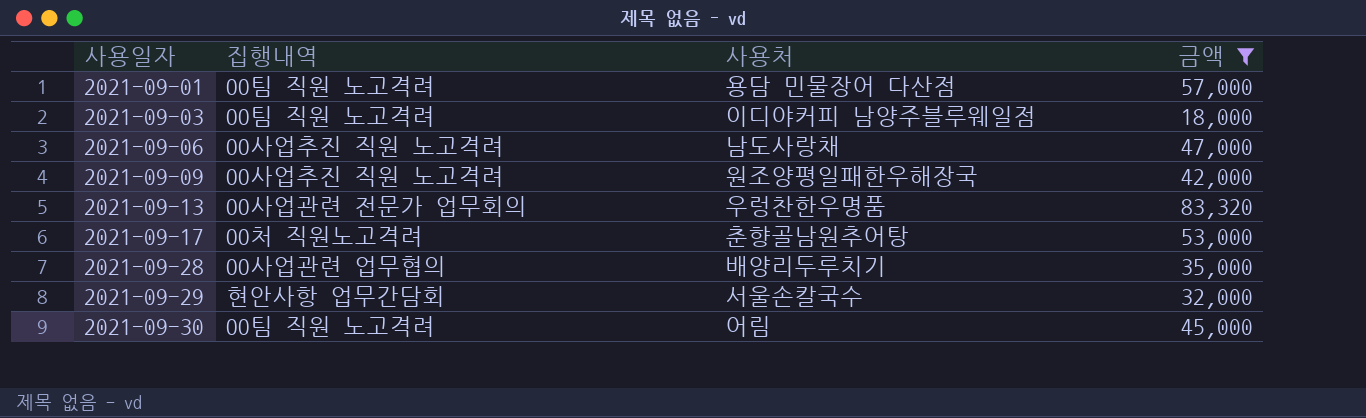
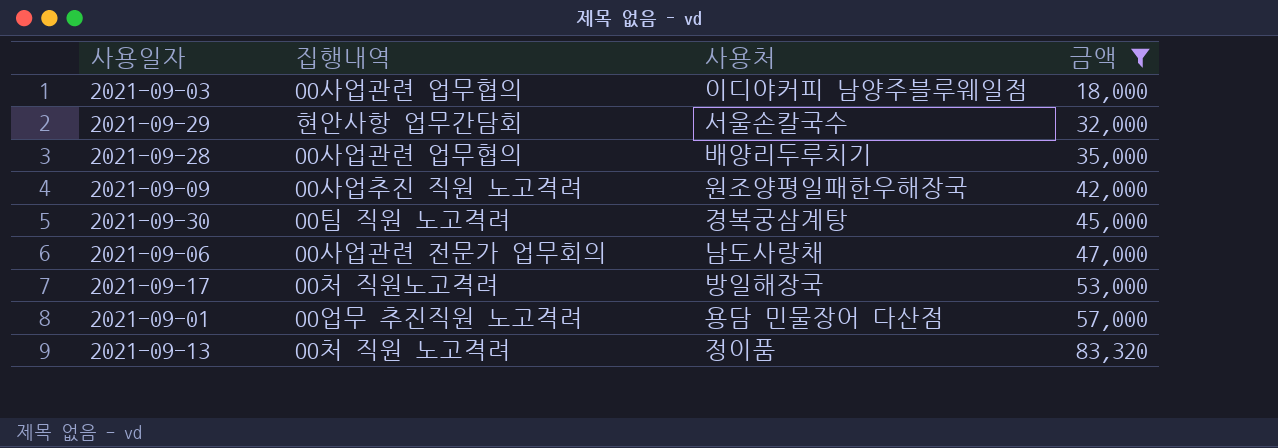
row order: 사용일자 ascending -> 금액 ascending
2021-09-03 | 집행내역: OO팀 직원 노고격려 -> OO사업관련 업무협의
2021-09-30 | 사용처: 어림 -> 경복궁삼계탕
2021-09-06 | 집행내역: OO사업추진 직원 노고격려 -> OO사업관련 전문가 업무회의
2021-09-17 | 사용처: 춘향골남원추어탕 -> 방일해장국
2021-09-01 | 집행내역: OO팀 직원 노고격려 -> OO업무 추진직원 노고격려
2021-09-13 | 집행내역: OO사업관련 전문가 업무회의 -> OO처 직원 노고격려
2021-09-13 | 사용처: 우렁찬한우명품 -> 정이품

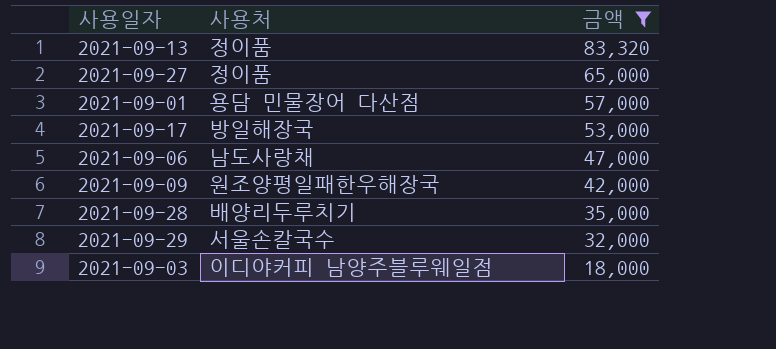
row order: 금액 ascending -> 금액 descending
column 집행내역 | position: 2 -> none
row 2021-09-30: OO팀 직원 노고격려 | 경복궁삼계탕 | 45,000 -> none
row 2021-09-27: none -> 정이품 | 65,000

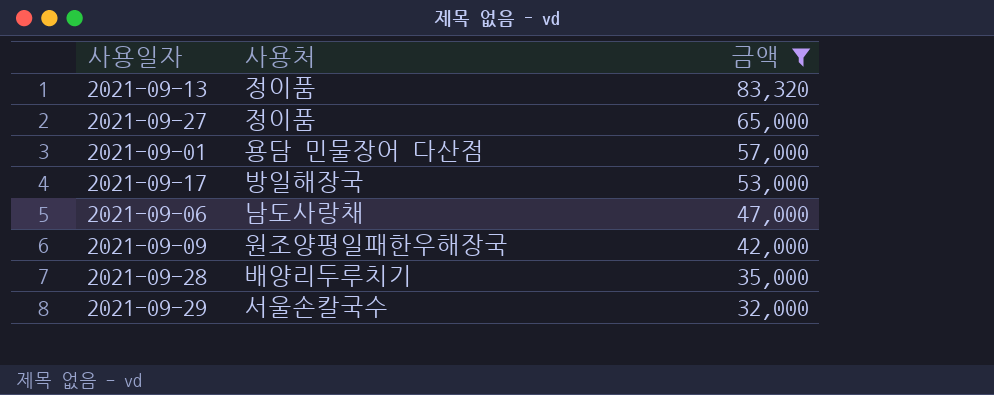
row 2021-09-03: 이디야커피 남양주블루웨일점 | 18,000 -> none

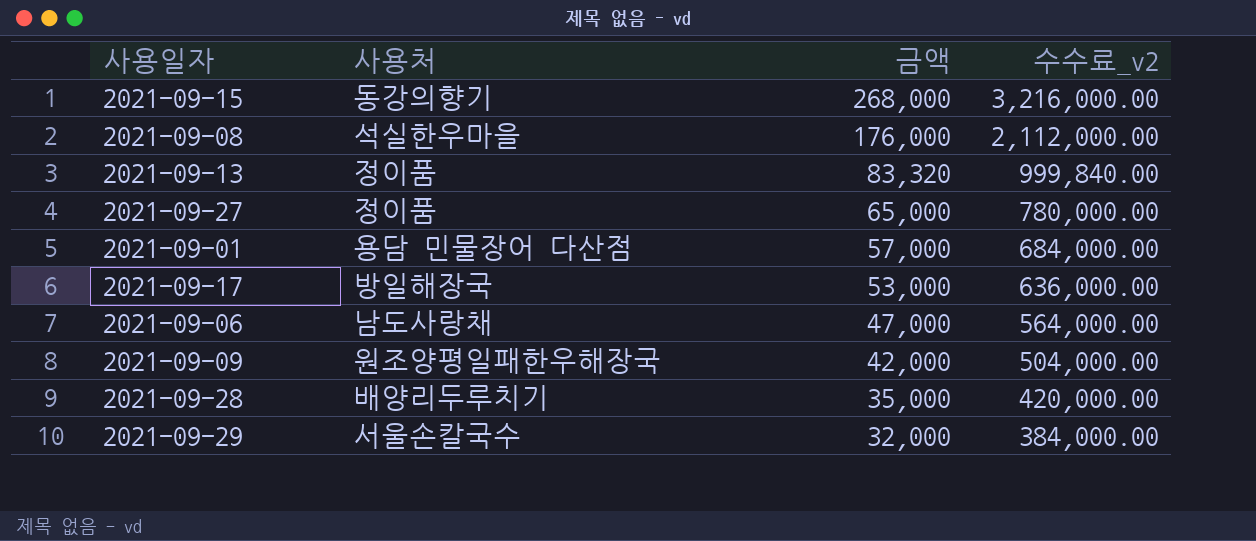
filter: 금액 <= 83,320 -> none
column 수수료_v2 | formula: none -> [금액] * 12

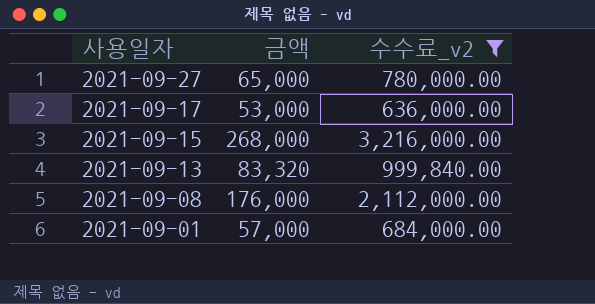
filter: none -> 수수료_v2 >= 636,000.00
row order: 금액 descending -> 사용일자 descending
column 사용처 | position: 2 -> none

